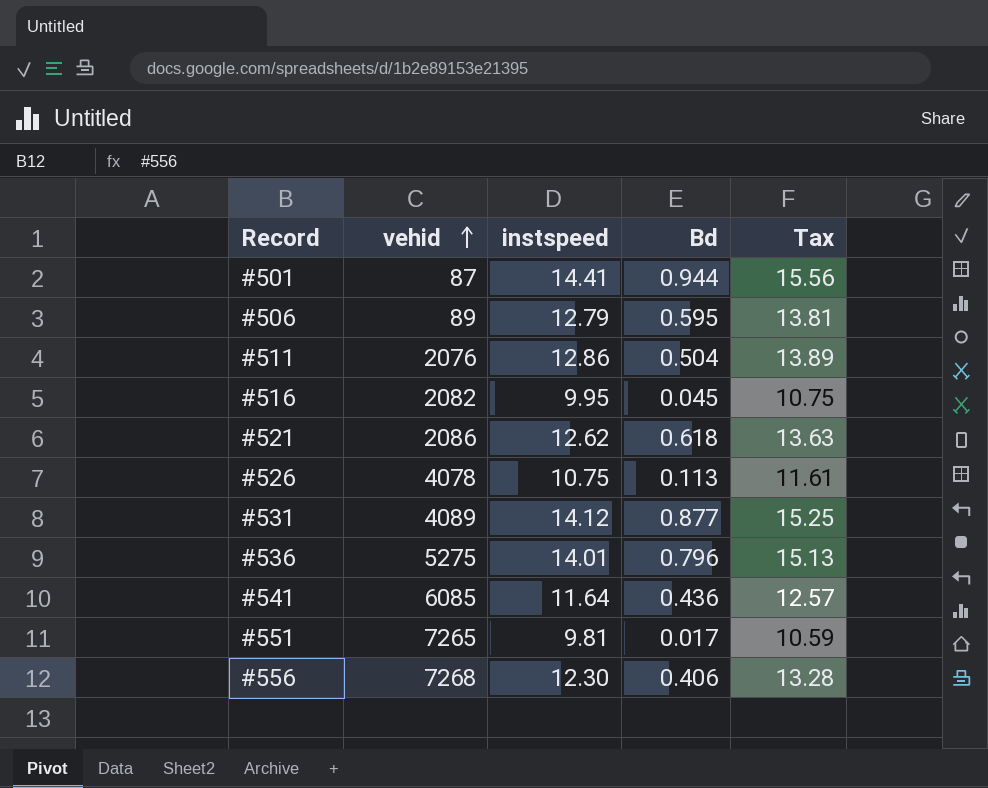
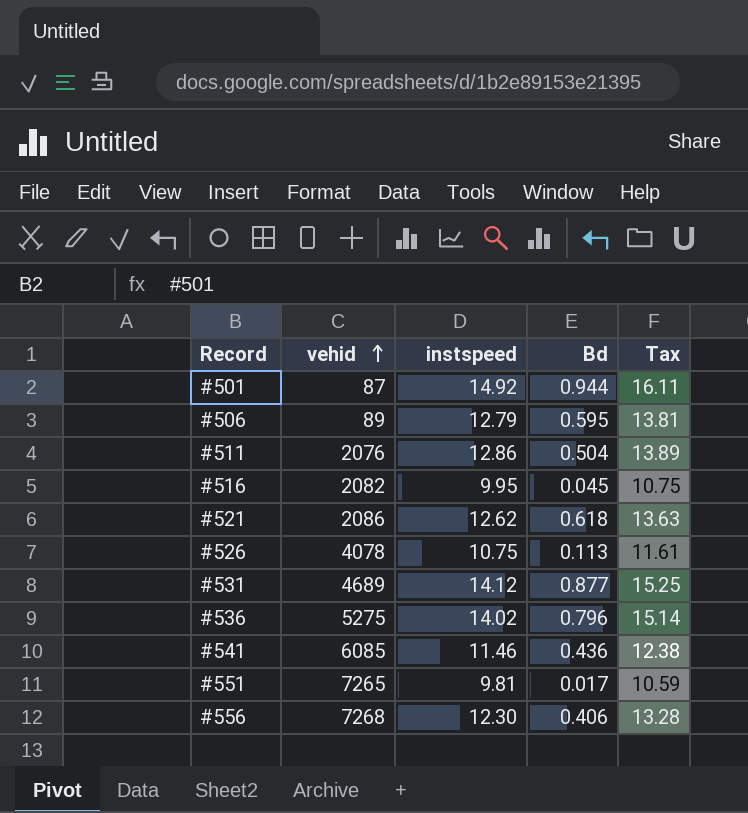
#501 | instspeed: 14.41 -> 14.92
#501 | Tax: 15.56 -> 16.11
#531 | vehid: 4089 -> 4689
#536 | instspeed: 14.01 -> 14.02
#536 | Tax: 15.13 -> 15.14
#541 | instspeed: 11.64 -> 11.46
#541 | Tax: 12.57 -> 12.38

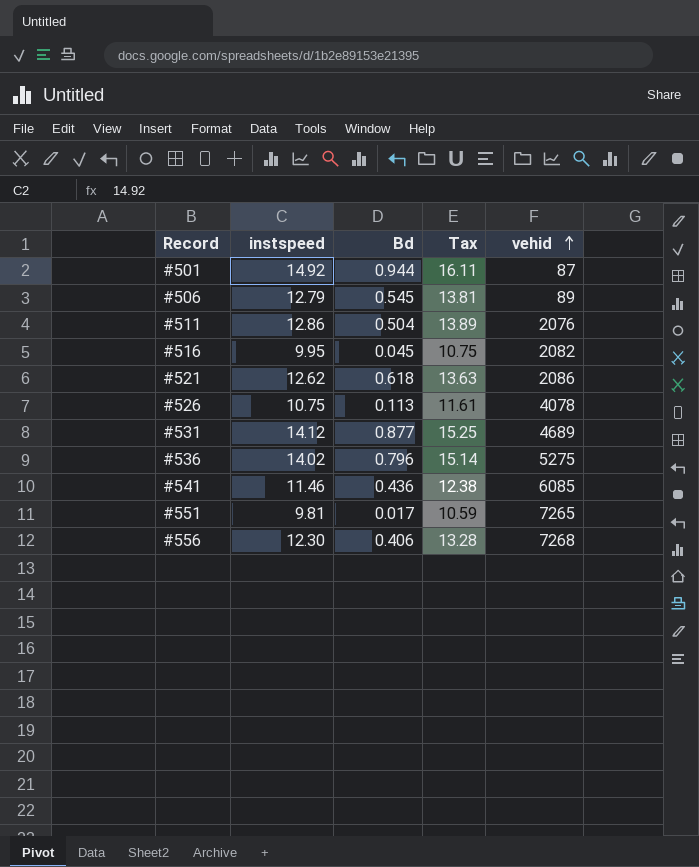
column vehid | position: 2 -> 5
#506 | Bd: 0.595 -> 0.545

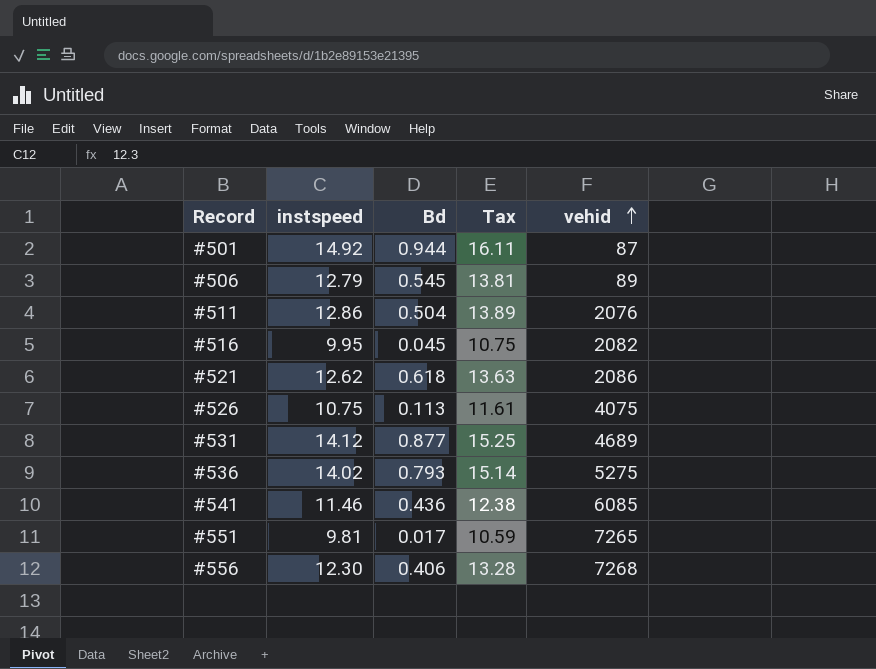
#526 | vehid: 4078 -> 4075
#536 | Bd: 0.796 -> 0.793

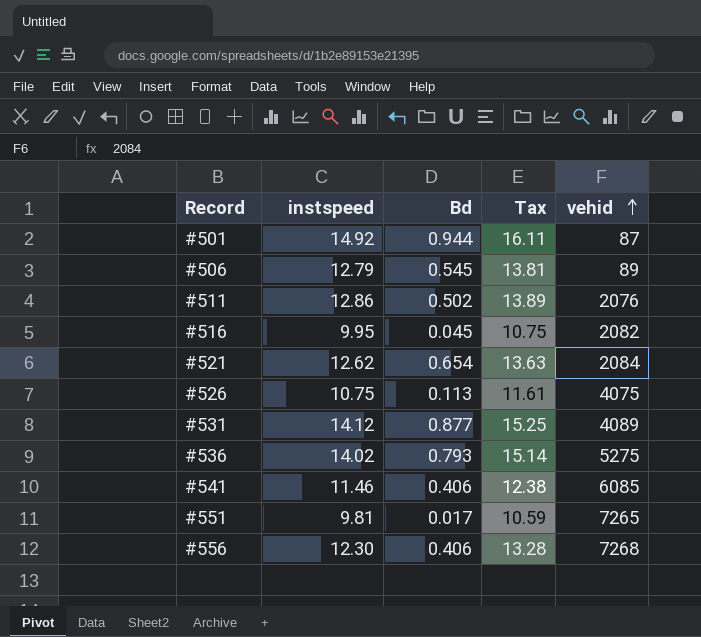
#511 | Bd: 0.504 -> 0.502
#521 | Bd: 0.618 -> 0.654
#521 | vehid: 2086 -> 2084
#531 | vehid: 4689 -> 4089
#541 | Bd: 0.436 -> 0.406

